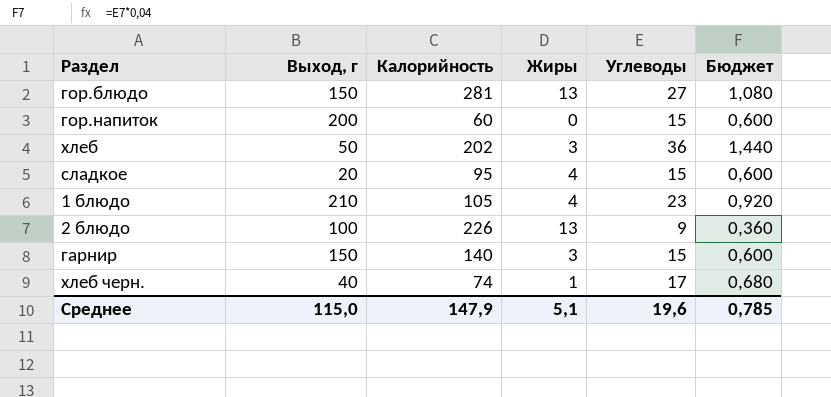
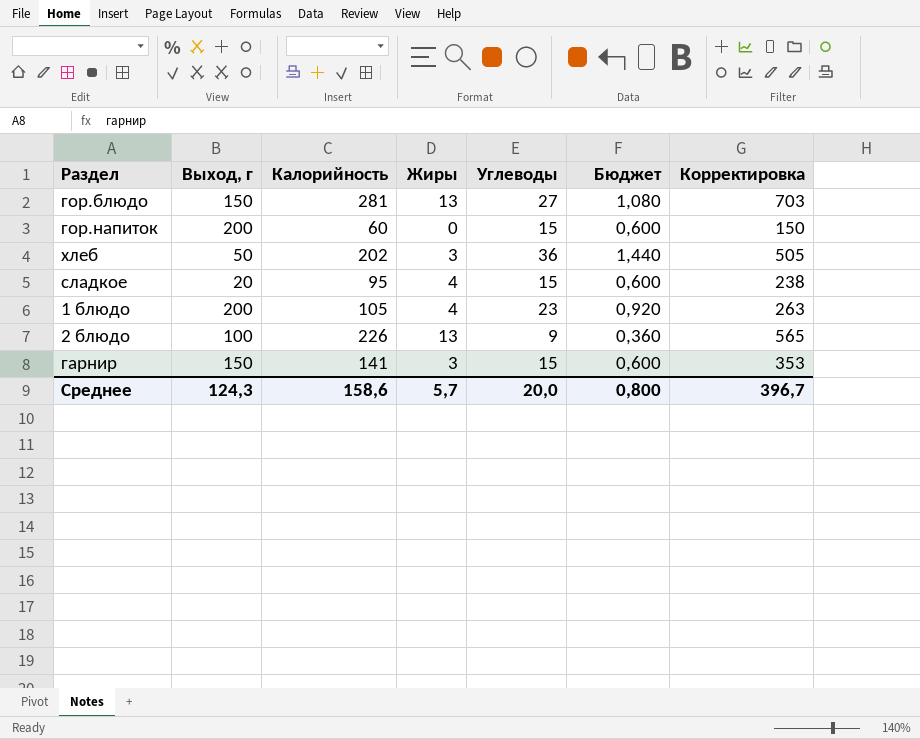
column Корректировка | formula: none -> [Калорийность] * 2,5
row хлеб черн.: 40 | 74 | 1 | 17 | 0,680 -> none
1 блюдо | Выход, г: 210 -> 200
гарнир | Калорийность: 140 -> 141
Среднее | Выход, г: 115,0 -> 124,3
Среднее | Калорийность: 147,9 -> 158,6
Среднее | Жиры: 5,1 -> 5,7
Среднее | Углеводы: 19,6 -> 20,0
Среднее | Бюджет: 0,785 -> 0,800

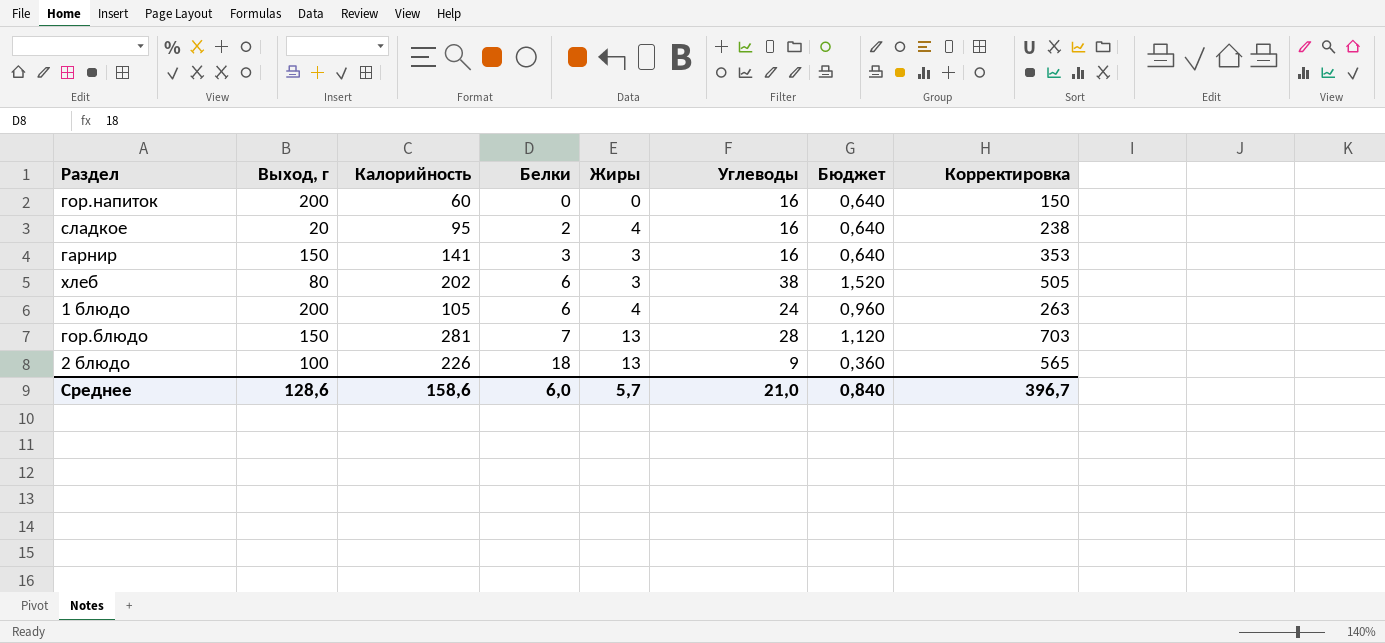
row order: none -> Белки ascending
column Белки | position: none -> 4
гор.напиток | Углеводы: 15 -> 16
гор.напиток | Бюджет: 0,600 -> 0,640
сладкое | Углеводы: 15 -> 16
сладкое | Бюджет: 0,600 -> 0,640
гарнир | Углеводы: 15 -> 16
гарнир | Бюджет: 0,600 -> 0,640
хлеб | Выход, г: 50 -> 80
хлеб | Углеводы: 36 -> 38
хлеб | Бюджет: 1,440 -> 1,520
1 блюдо | Углеводы: 23 -> 24
1 блюдо | Бюджет: 0,920 -> 0,960
гор.блюдо | Углеводы: 27 -> 28
гор.блюдо | Бюджет: 1,080 -> 1,120
Среднее | Выход, г: 124,3 -> 128,6
Среднее | Углеводы: 20,0 -> 21,0
Среднее | Бюджет: 0,800 -> 0,840

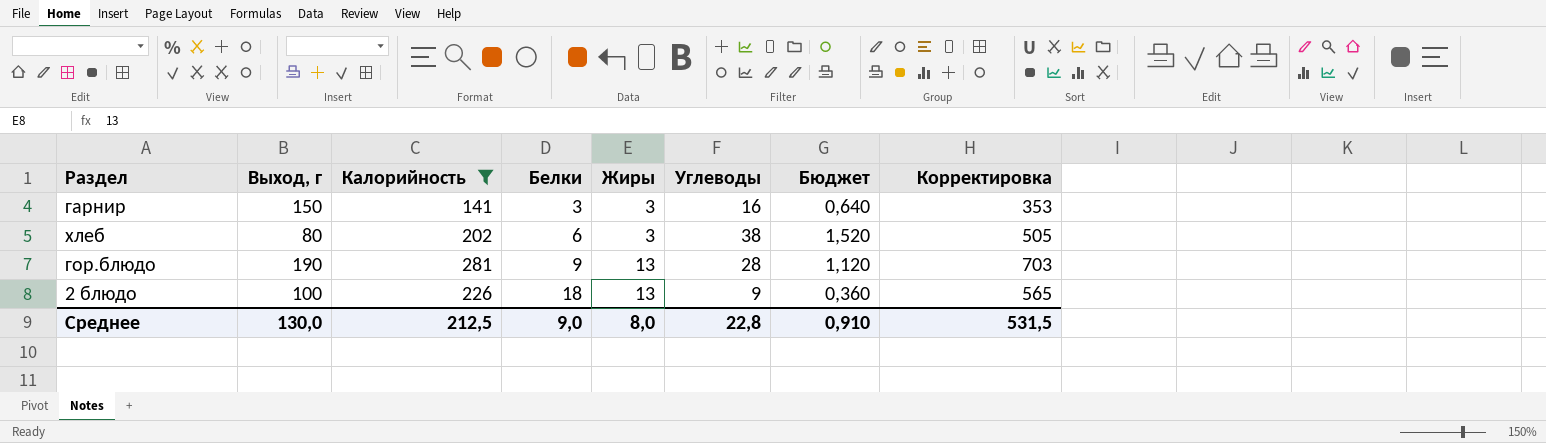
filter: none -> Калорийность >= 141
гор.блюдо | Выход, г: 150 -> 190
гор.блюдо | Белки: 7 -> 9
Среднее | Выход, г: 128,6 -> 130,0
Среднее | Калорийность: 158,6 -> 212,5
Среднее | Белки: 6,0 -> 9,0
Среднее | Жиры: 5,7 -> 8,0
Среднее | Углеводы: 21,0 -> 22,8
Среднее | Бюджет: 0,840 -> 0,910
Среднее | Корректировка: 396,7 -> 531,5

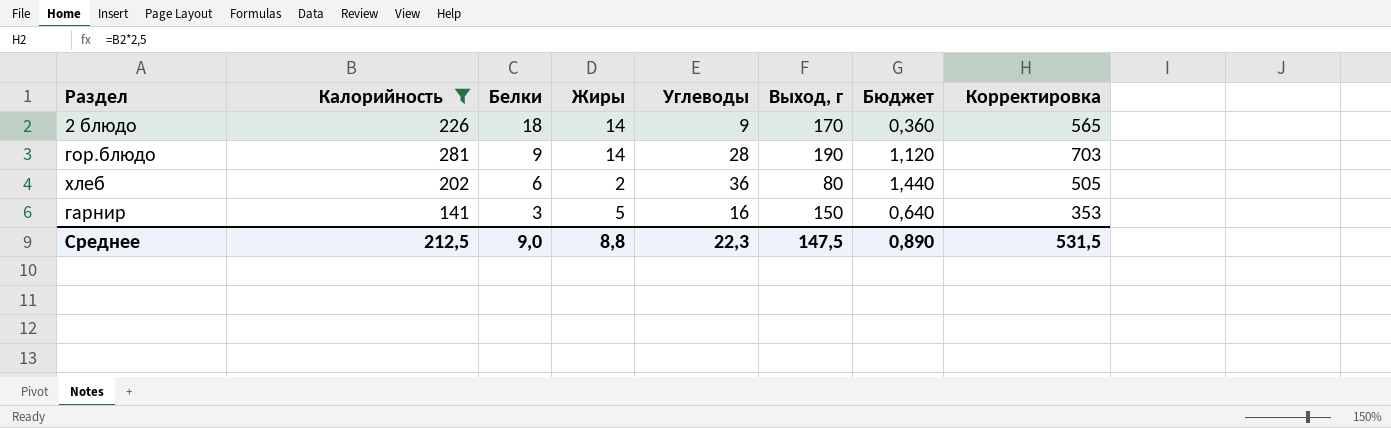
row order: Белки ascending -> Белки descending
column Выход, г | position: 2 -> 6
2 блюдо | Жиры: 13 -> 14
2 блюдо | Выход, г: 100 -> 170
гор.блюдо | Жиры: 13 -> 14
хлеб | Жиры: 3 -> 2
хлеб | Углеводы: 38 -> 36
хлеб | Бюджет: 1,520 -> 1,440
гарнир | Жиры: 3 -> 5
Среднее | Жиры: 8,0 -> 8,8
Среднее | Углеводы: 22,8 -> 22,3
Среднее | Выход, г: 130,0 -> 147,5
Среднее | Бюджет: 0,910 -> 0,890

